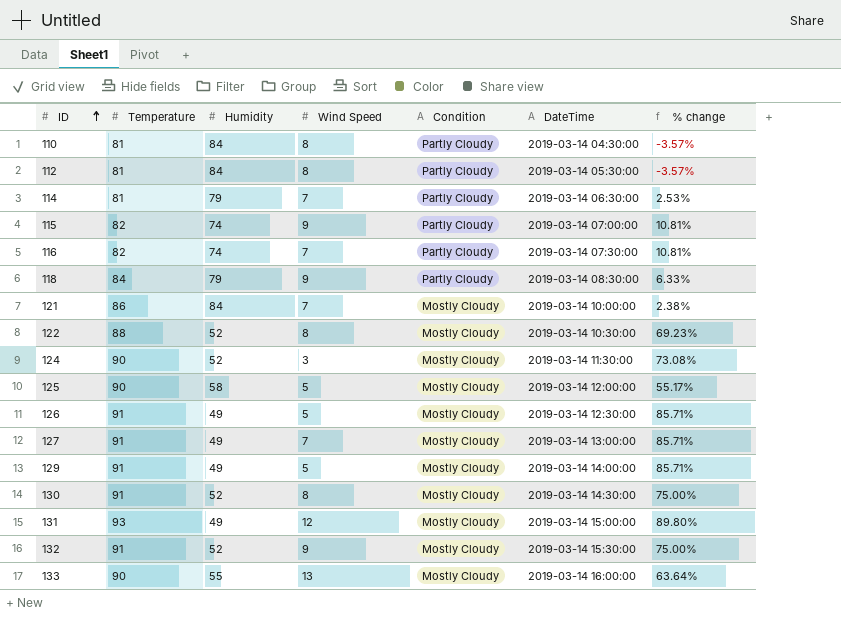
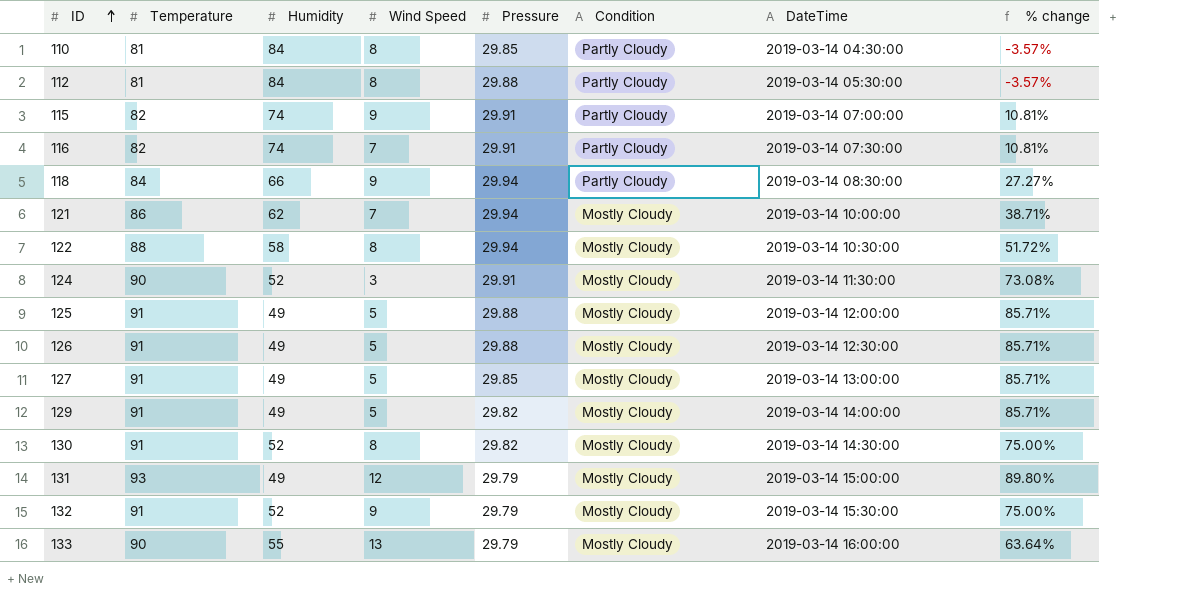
column Pressure | position: none -> 5
row 114: 81 | 79 | 7 | Partly Cloudy | 2019-03-14 06:30:00 | 2.53% -> none
118 | Humidity: 79 -> 66
118 | % change: 6.33% -> 27.27%
121 | Humidity: 84 -> 62
121 | % change: 2.38% -> 38.71%
122 | Humidity: 52 -> 58
122 | % change: 69.23% -> 51.72%
125 | Temperature: 90 -> 91
125 | Humidity: 58 -> 49
125 | % change: 55.17% -> 85.71%
127 | Wind Speed: 7 -> 5

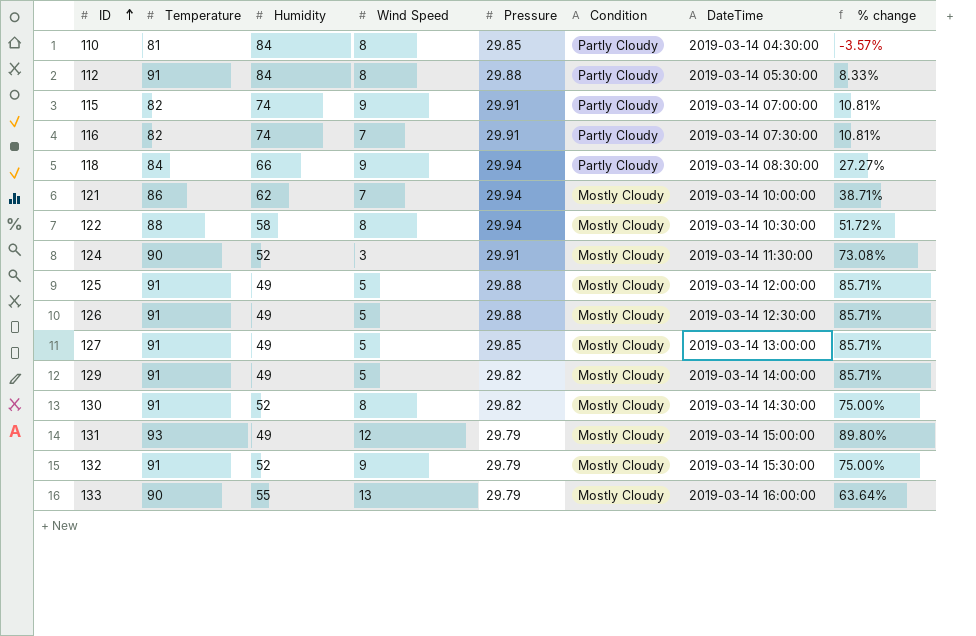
112 | Temperature: 81 -> 91
112 | % change: -3.57% -> 8.33%

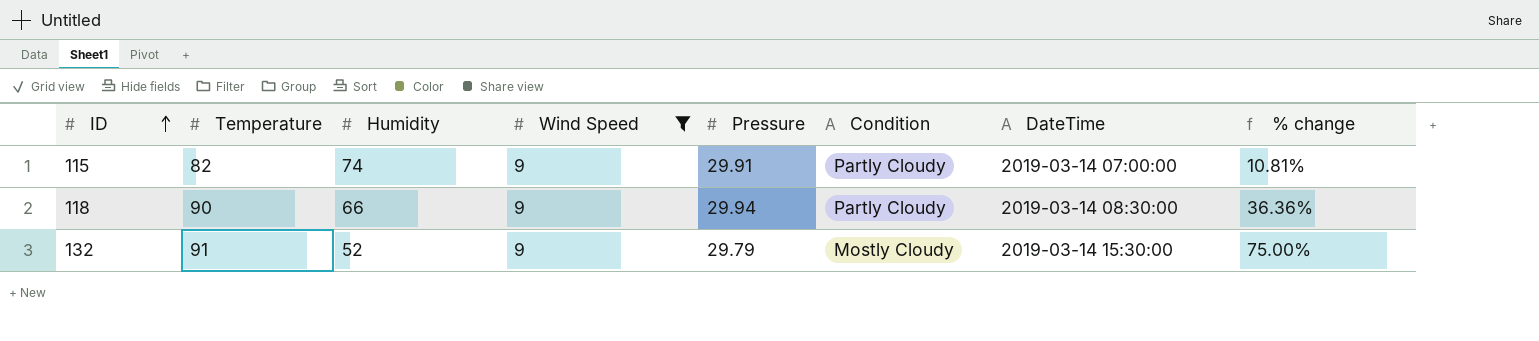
filter: none -> Wind Speed = 9
118 | Temperature: 84 -> 90
118 | % change: 27.27% -> 36.36%

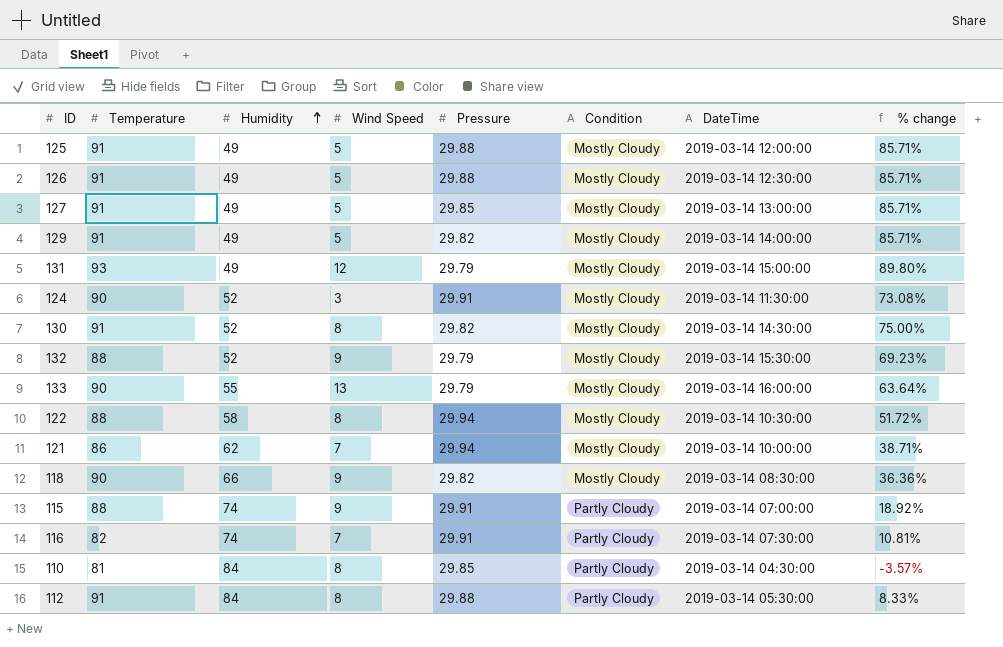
filter: Wind Speed = 9 -> none
row order: ID ascending -> Humidity ascending
132 | Temperature: 91 -> 88
132 | % change: 75.00% -> 69.23%
118 | Pressure: 29.94 -> 29.82
118 | Condition: Partly Cloudy -> Mostly Cloudy
115 | Temperature: 82 -> 88
115 | % change: 10.81% -> 18.92%

